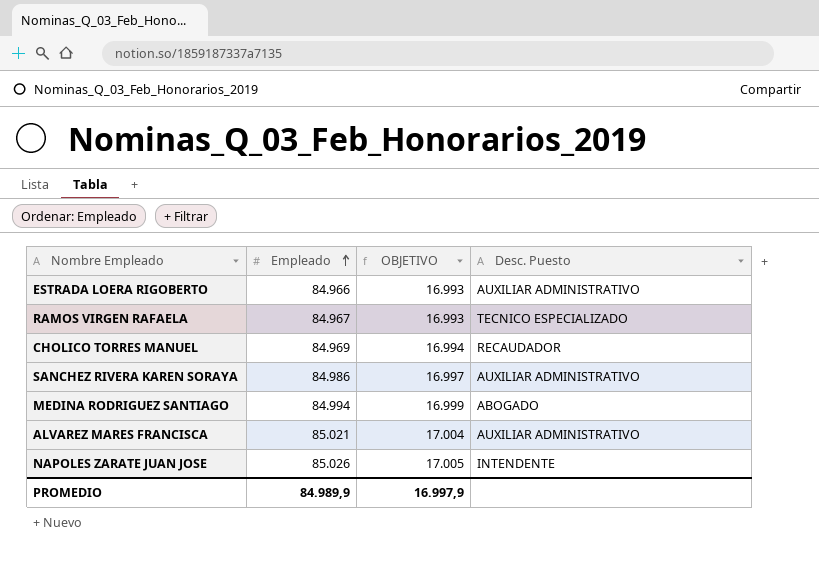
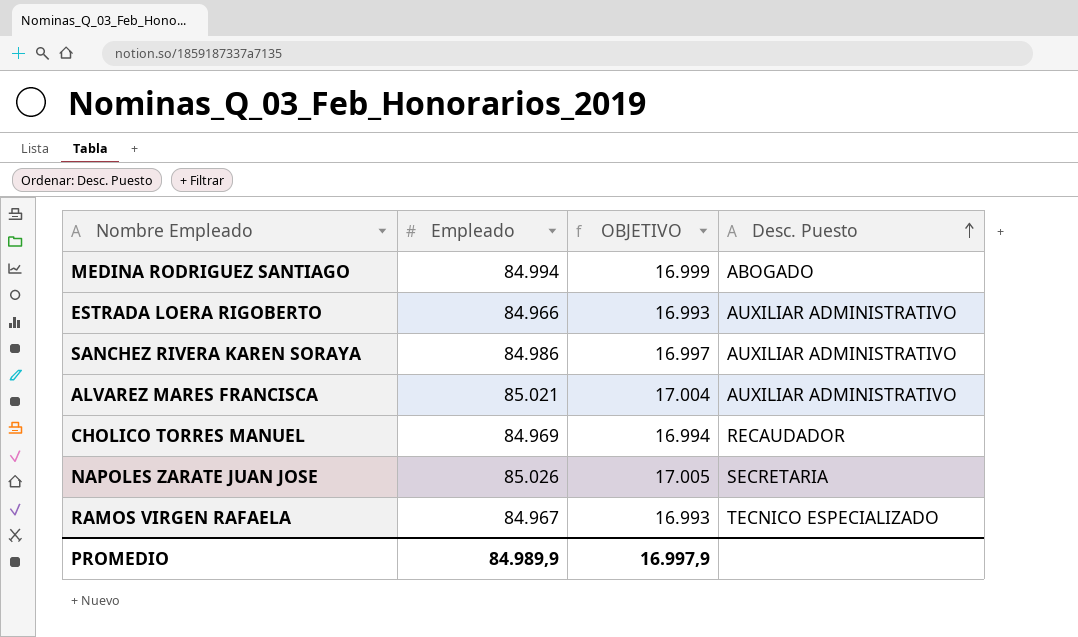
row order: Empleado ascending -> Desc. Puesto ascending
NAPOLES ZARATE JUAN JOSE | Desc. Puesto: INTENDENTE -> SECRETARIA

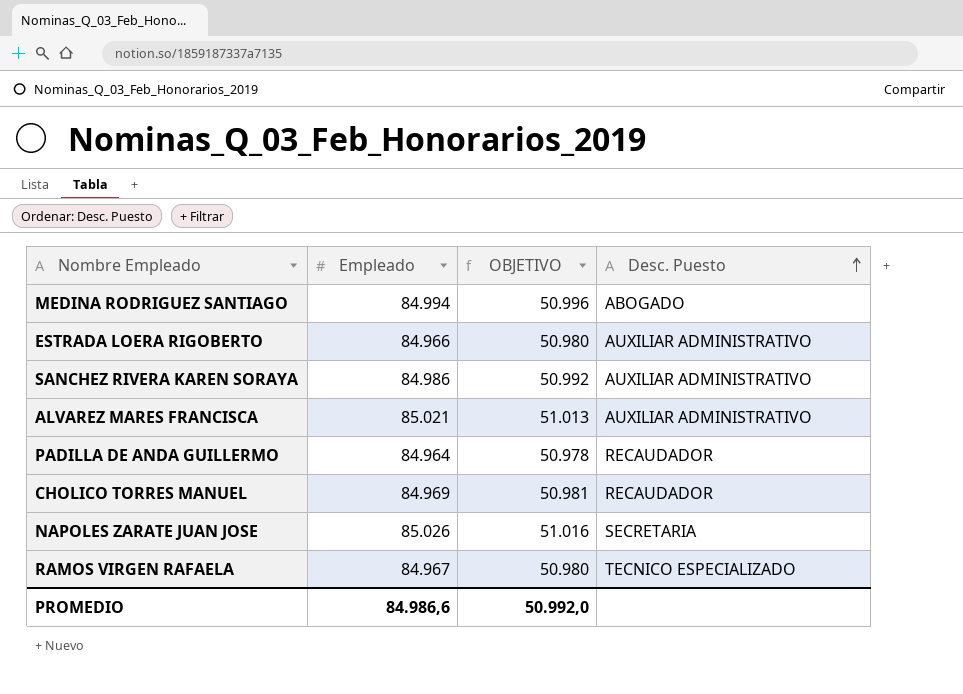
column OBJETIVO | formula: [Empleado] * 0,2 -> [Empleado] * 0,6
row PADILLA DE ANDA GUILLERMO: none -> 84.964 | 50.978 | RECAUDADOR
PROMEDIO | Empleado: 84.989,9 -> 84.986,6
PROMEDIO | OBJETIVO: 16.997,9 -> 50.992,0

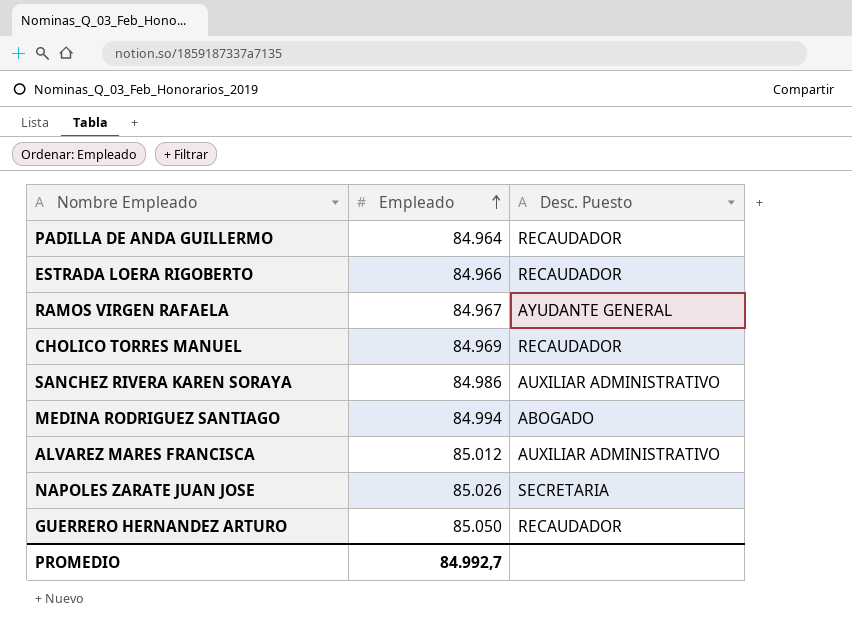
row order: Desc. Puesto ascending -> Empleado ascending
column OBJETIVO | formula: [Empleado] * 0,6 -> none
ESTRADA LOERA RIGOBERTO | Desc. Puesto: AUXILIAR ADMINISTRATIVO -> RECAUDADOR
RAMOS VIRGEN RAFAELA | Desc. Puesto: TECNICO ESPECIALIZADO -> AYUDANTE GENERAL
ALVAREZ MARES FRANCISCA | Empleado: 85.021 -> 85.012
row GUERRERO HERNANDEZ ARTURO: none -> 85.050 | RECAUDADOR
PROMEDIO | Empleado: 84.986,6 -> 84.992,7

